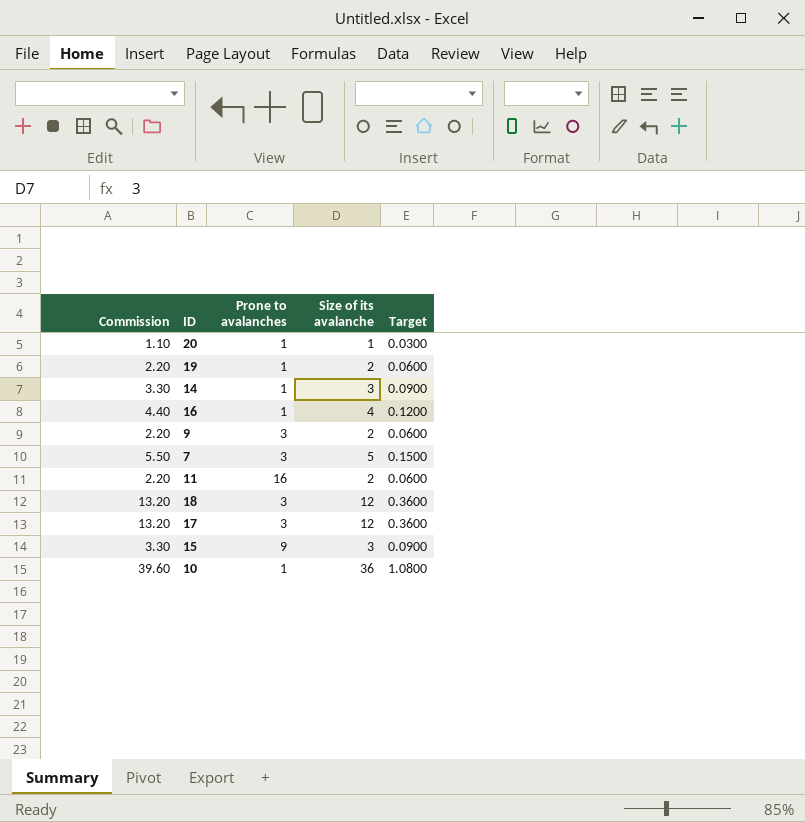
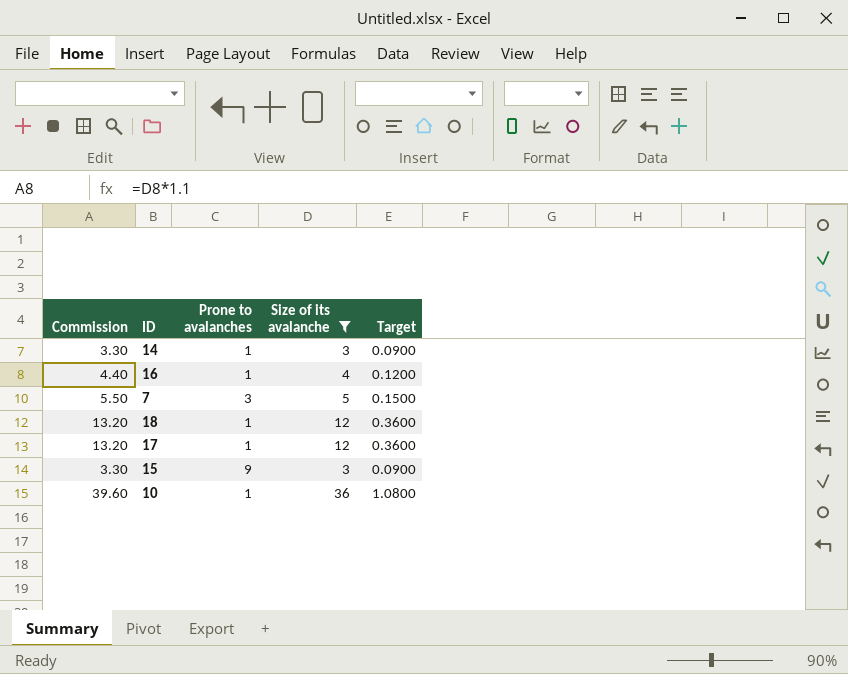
filter: none -> Size of its avalanche >= 3
18 | Prone to avalanches: 3 -> 1
17 | Prone to avalanches: 3 -> 1

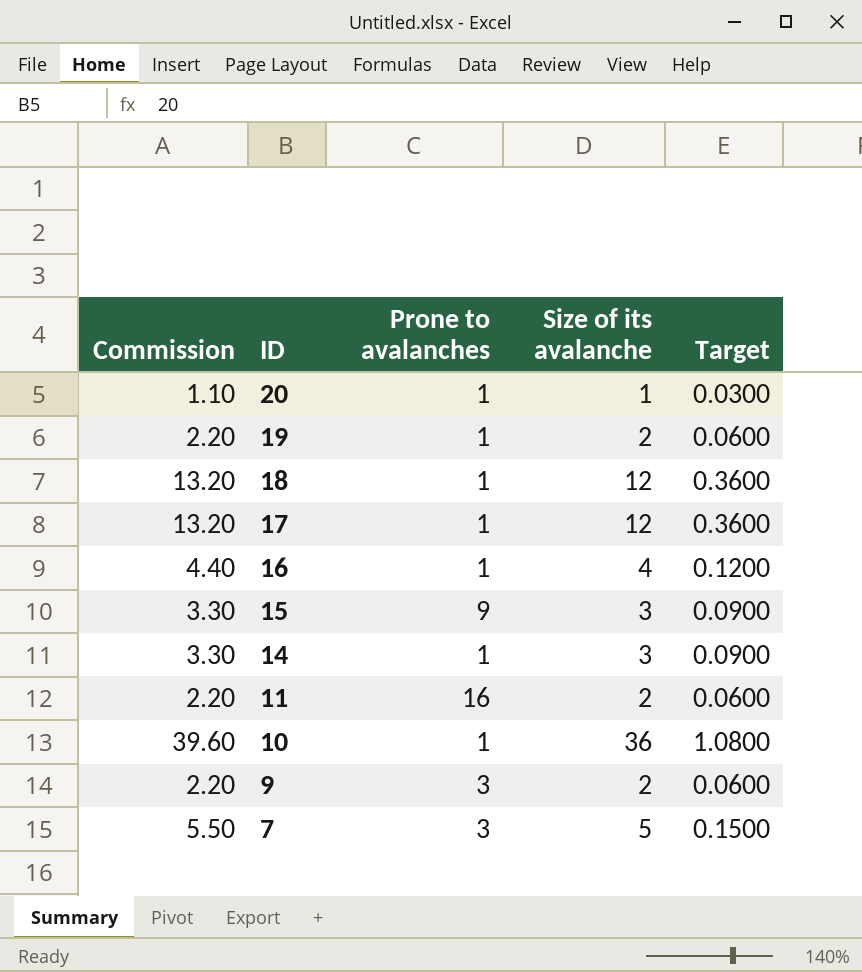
filter: Size of its avalanche >= 3 -> none
row order: none -> ID descending

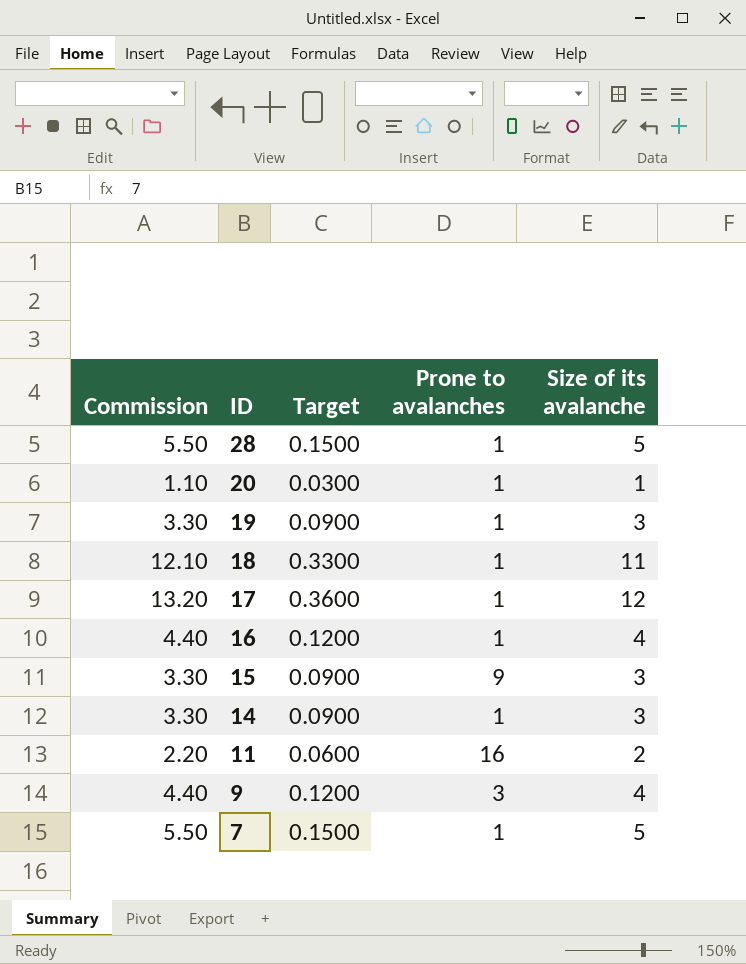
column Target | position: 5 -> 3
row 10: 39.60 | 1 | 36 | 1.0800 -> none
row 28: none -> 5.50 | 0.1500 | 1 | 5
19 | Commission: 2.20 -> 3.30
19 | Target: 0.0600 -> 0.0900
19 | Size of its avalanche: 2 -> 3
18 | Commission: 13.20 -> 12.10
18 | Target: 0.3600 -> 0.3300
18 | Size of its avalanche: 12 -> 11
9 | Commission: 2.20 -> 4.40
9 | Target: 0.0600 -> 0.1200
9 | Size of its avalanche: 2 -> 4
7 | Prone to avalanches: 3 -> 1

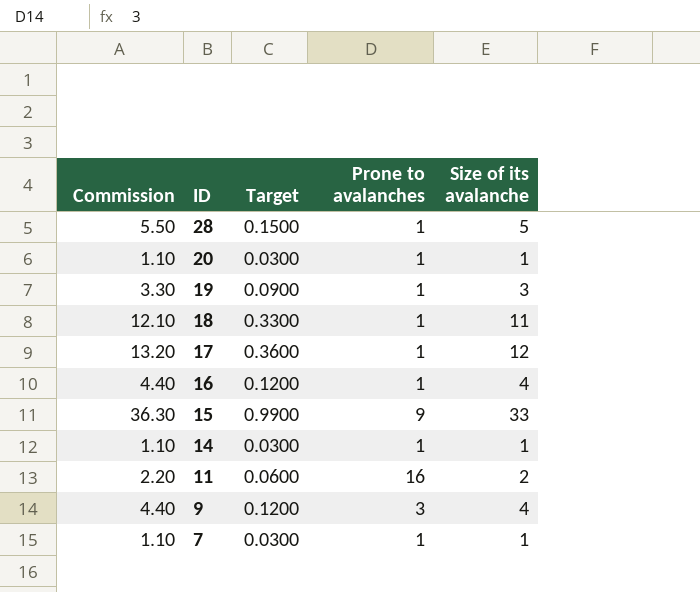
15 | Commission: 3.30 -> 36.30
15 | Target: 0.0900 -> 0.9900
15 | Size of its avalanche: 3 -> 33
14 | Commission: 3.30 -> 1.10
14 | Target: 0.0900 -> 0.0300
14 | Size of its avalanche: 3 -> 1
7 | Commission: 5.50 -> 1.10
7 | Target: 0.1500 -> 0.0300
7 | Size of its avalanche: 5 -> 1

